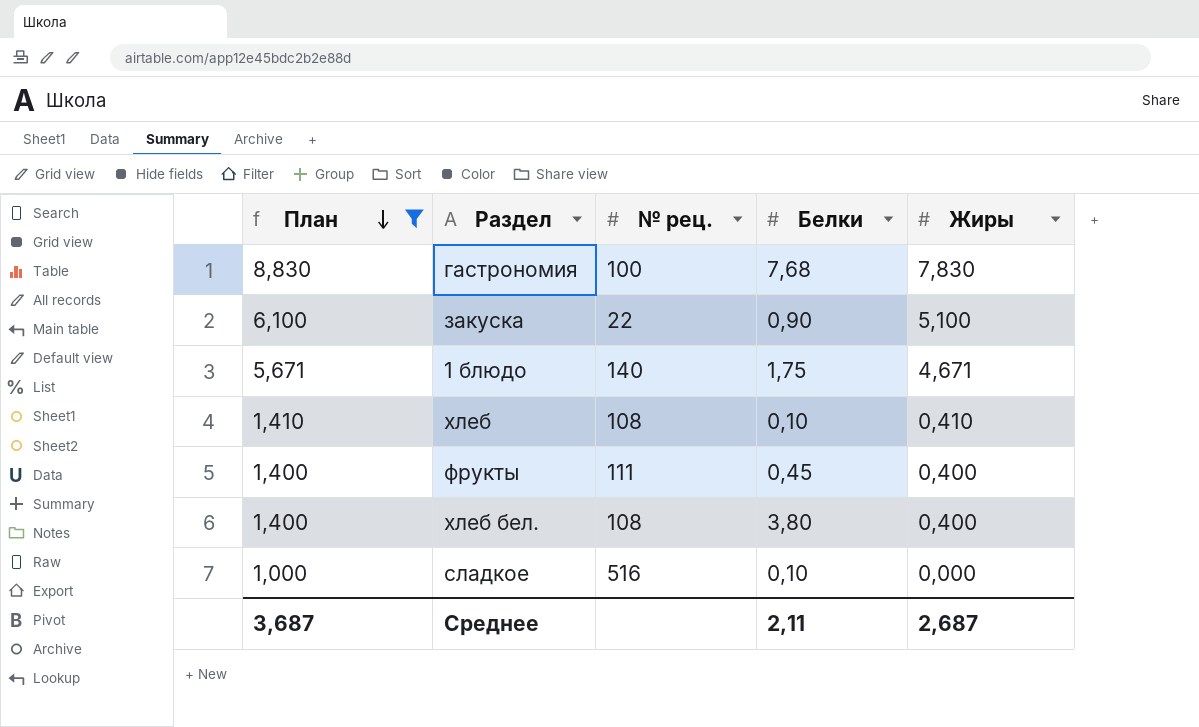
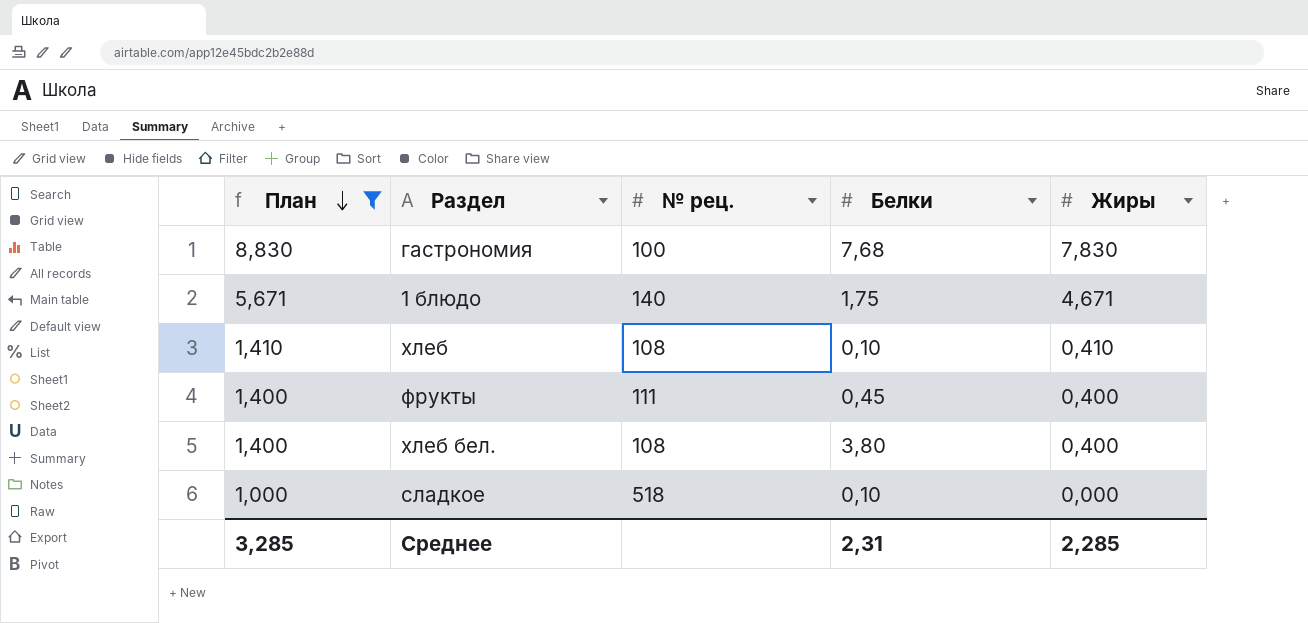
row закуска: 6,100 | 22 | 0,90 | 5,100 -> none
сладкое | № рец.: 516 -> 518
Среднее | План: 3,687 -> 3,285
Среднее | Белки: 2,11 -> 2,31
Среднее | Жиры: 2,687 -> 2,285

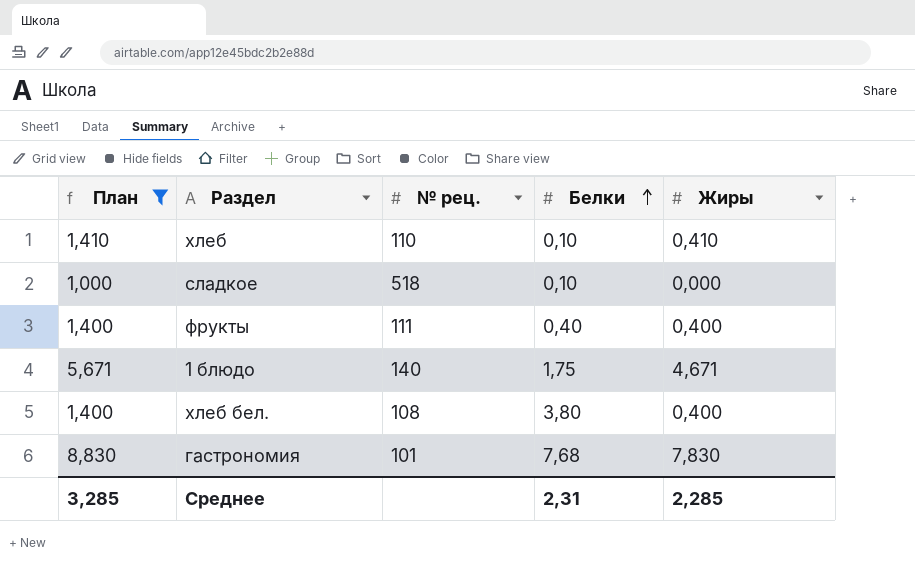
row order: План descending -> Белки ascending
хлеб | № рец.: 108 -> 110
фрукты | Белки: 0,45 -> 0,40
гастрономия | № рец.: 100 -> 101

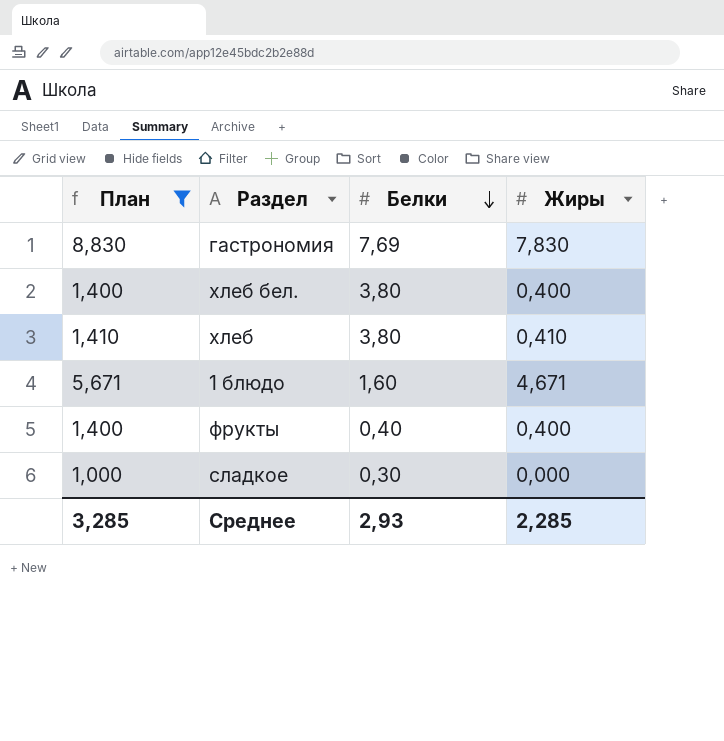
row order: Белки ascending -> Белки descending
column № рец. | position: 3 -> none
гастрономия | Белки: 7,68 -> 7,69
хлеб | Белки: 0,10 -> 3,80
1 блюдо | Белки: 1,75 -> 1,60
сладкое | Белки: 0,10 -> 0,30
Среднее | Белки: 2,31 -> 2,93

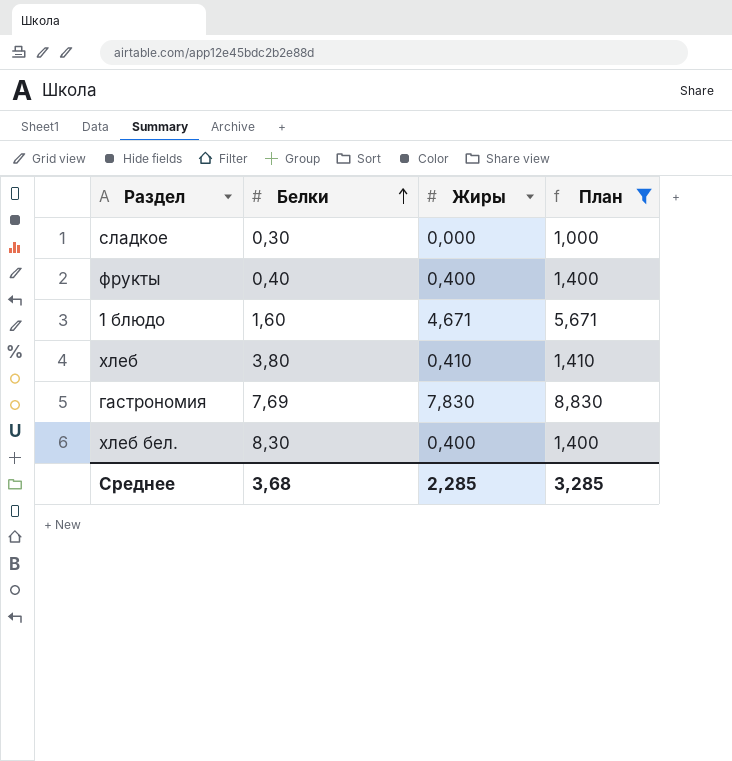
row order: Белки descending -> Белки ascending
column План | position: 1 -> 4
хлеб бел. | Белки: 3,80 -> 8,30
Среднее | Белки: 2,93 -> 3,68

